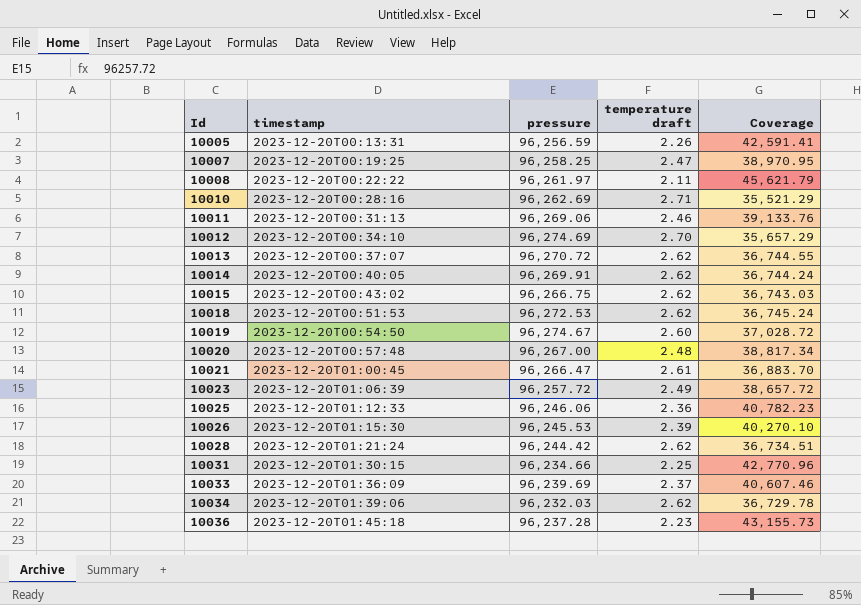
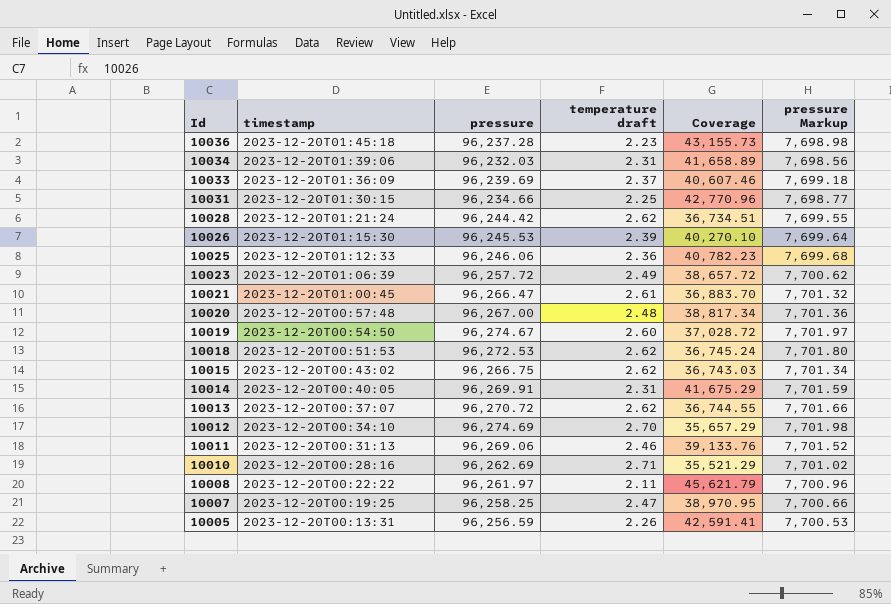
row order: Id ascending -> Id descending
column pressure Markup | formula: none -> [pressure] * 0.08
10034 | temperature draft: 2.62 -> 2.31
10034 | Coverage: 36,729.78 -> 41,658.89
10014 | temperature draft: 2.62 -> 2.31
10014 | Coverage: 36,744.24 -> 41,675.29

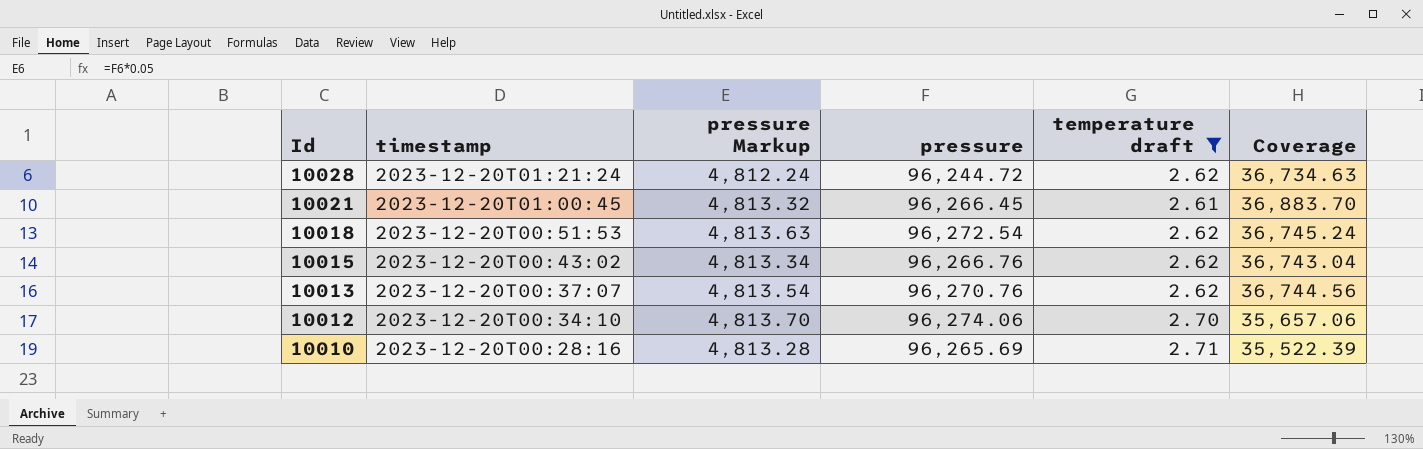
filter: none -> temperature draft >= 2.61
column pressure Markup | formula: [pressure] * 0.08 -> [pressure] * 0.05
column pressure Markup | position: 6 -> 3
10028 | pressure: 96,244.42 -> 96,244.72
10028 | Coverage: 36,734.51 -> 36,734.63
10021 | pressure: 96,266.47 -> 96,266.45
10018 | pressure: 96,272.53 -> 96,272.54
10015 | pressure: 96,266.75 -> 96,266.76
10015 | Coverage: 36,743.03 -> 36,743.04
10013 | pressure: 96,270.72 -> 96,270.76
10013 | Coverage: 36,744.55 -> 36,744.56
10012 | pressure: 96,274.69 -> 96,274.06
10012 | Coverage: 35,657.29 -> 35,657.06
10010 | pressure: 96,262.69 -> 96,265.69
10010 | Coverage: 35,521.29 -> 35,522.39

